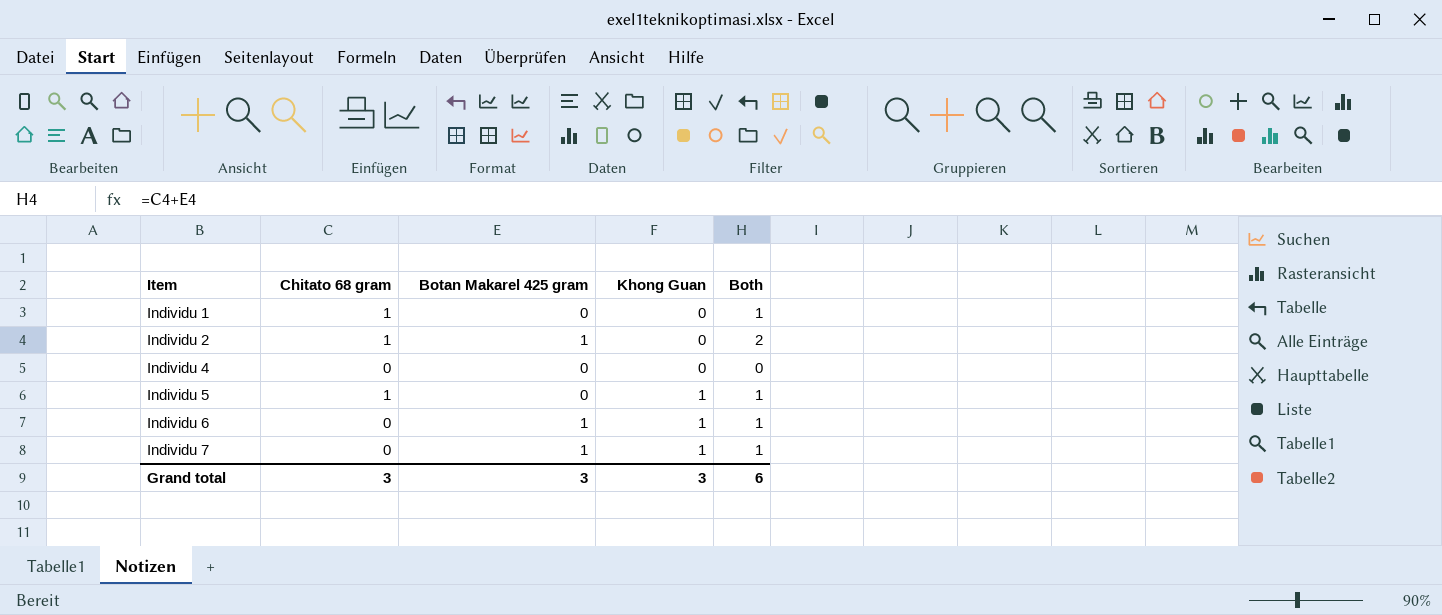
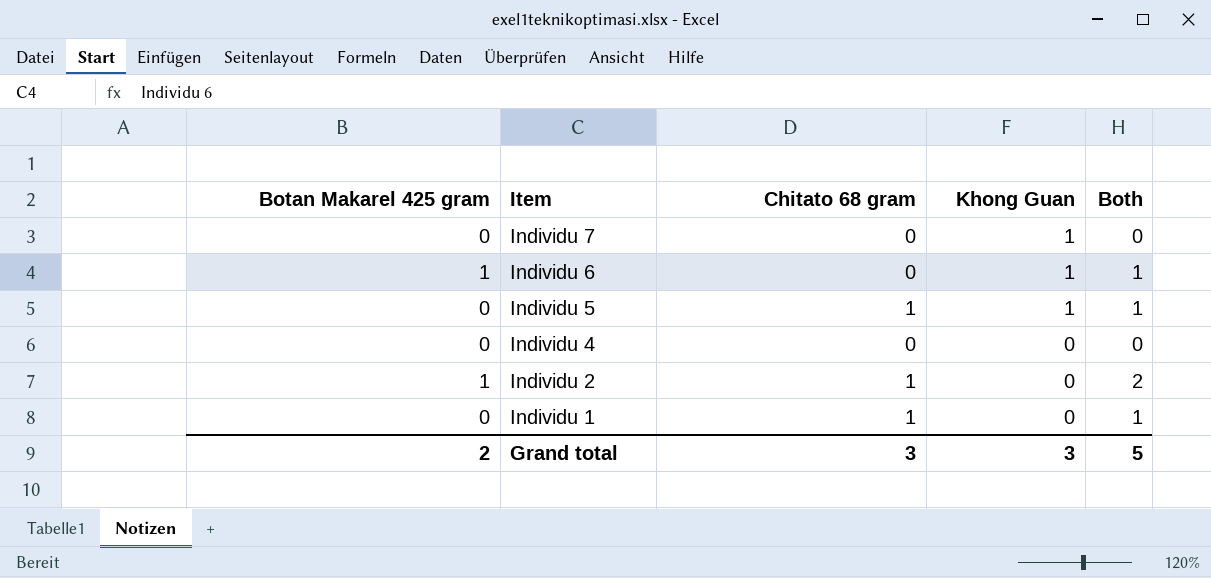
row order: Item ascending -> Item descending
column Botan Makarel 425 gram | position: 3 -> 1
Individu 7 | Botan Makarel 425 gram: 1 -> 0
Individu 7 | Both: 1 -> 0
Grand total | Botan Makarel 425 gram: 3 -> 2
Grand total | Both: 6 -> 5

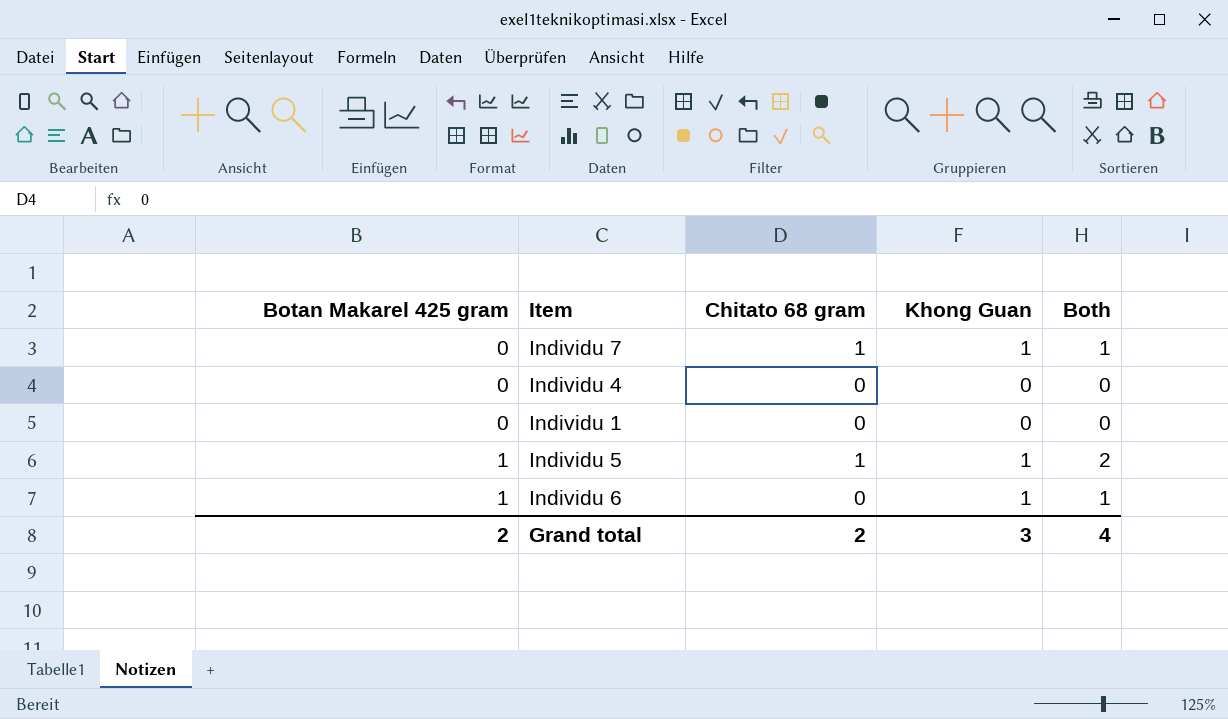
row order: Item descending -> Botan Makarel 425 gram ascending
row Individu 2: 1 | 1 | 0 | 2 -> none
Individu 7 | Chitato 68 gram: 0 -> 1
Individu 7 | Both: 0 -> 1
Individu 1 | Chitato 68 gram: 1 -> 0
Individu 1 | Both: 1 -> 0
Individu 5 | Botan Makarel 425 gram: 0 -> 1
Individu 5 | Both: 1 -> 2
Grand total | Chitato 68 gram: 3 -> 2
Grand total | Both: 5 -> 4

